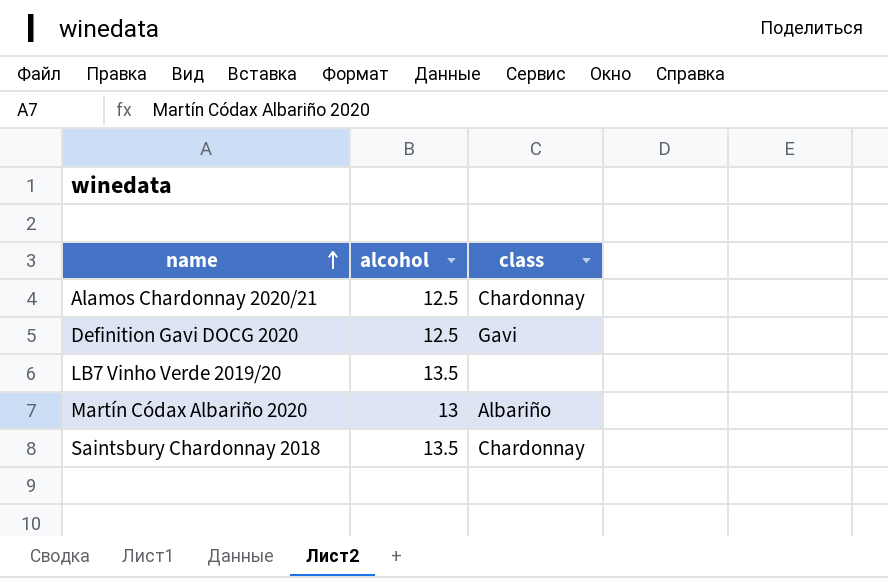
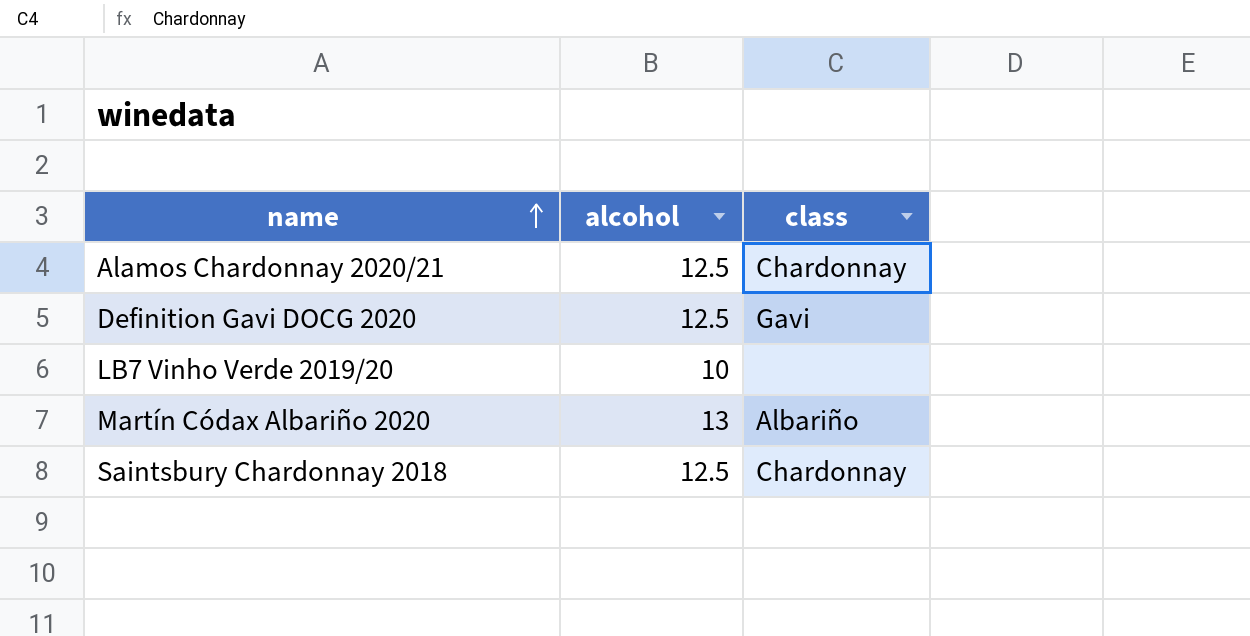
LB7 Vinho Verde 2019/20 | alcohol: 13.5 -> 10
Saintsbury Chardonnay 2018 | alcohol: 13.5 -> 12.5

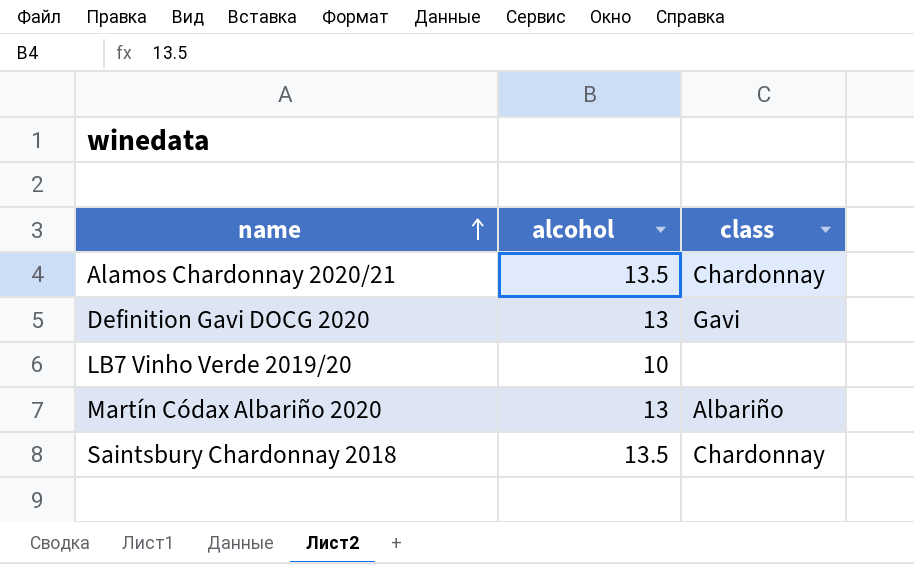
Alamos Chardonnay 2020/21 | alcohol: 12.5 -> 13.5
Definition Gavi DOCG 2020 | alcohol: 12.5 -> 13
Saintsbury Chardonnay 2018 | alcohol: 12.5 -> 13.5

